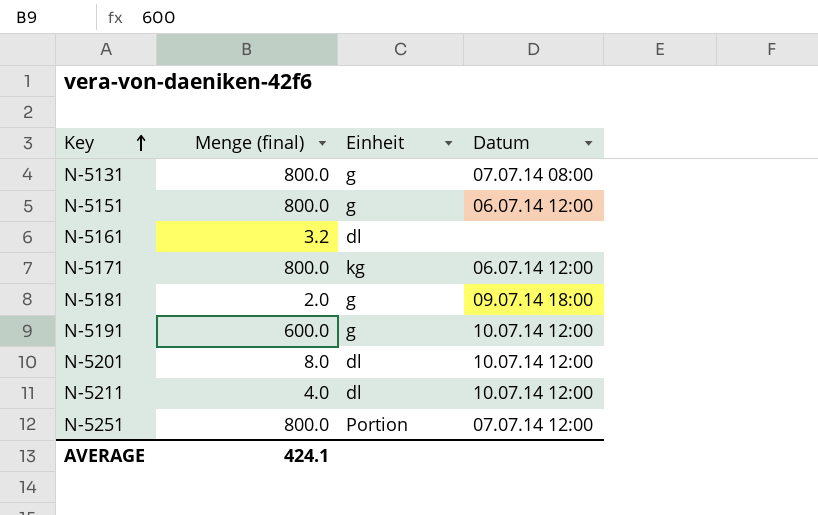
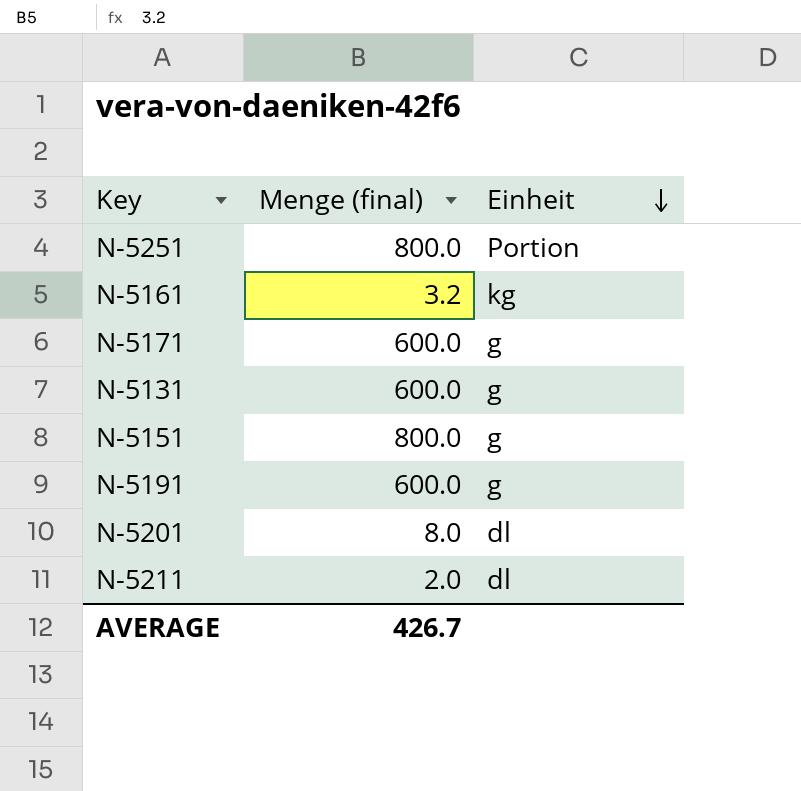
row order: Key ascending -> Einheit descending
column Datum | position: 4 -> none
row N-5181: 2.0 | g | 09.07.14 18:00 -> none
N-5161 | Einheit: dl -> kg
N-5171 | Menge (final): 800.0 -> 600.0
N-5171 | Einheit: kg -> g
N-5131 | Menge (final): 800.0 -> 600.0
N-5211 | Menge (final): 4.0 -> 2.0
AVERAGE | Menge (final): 424.1 -> 426.7

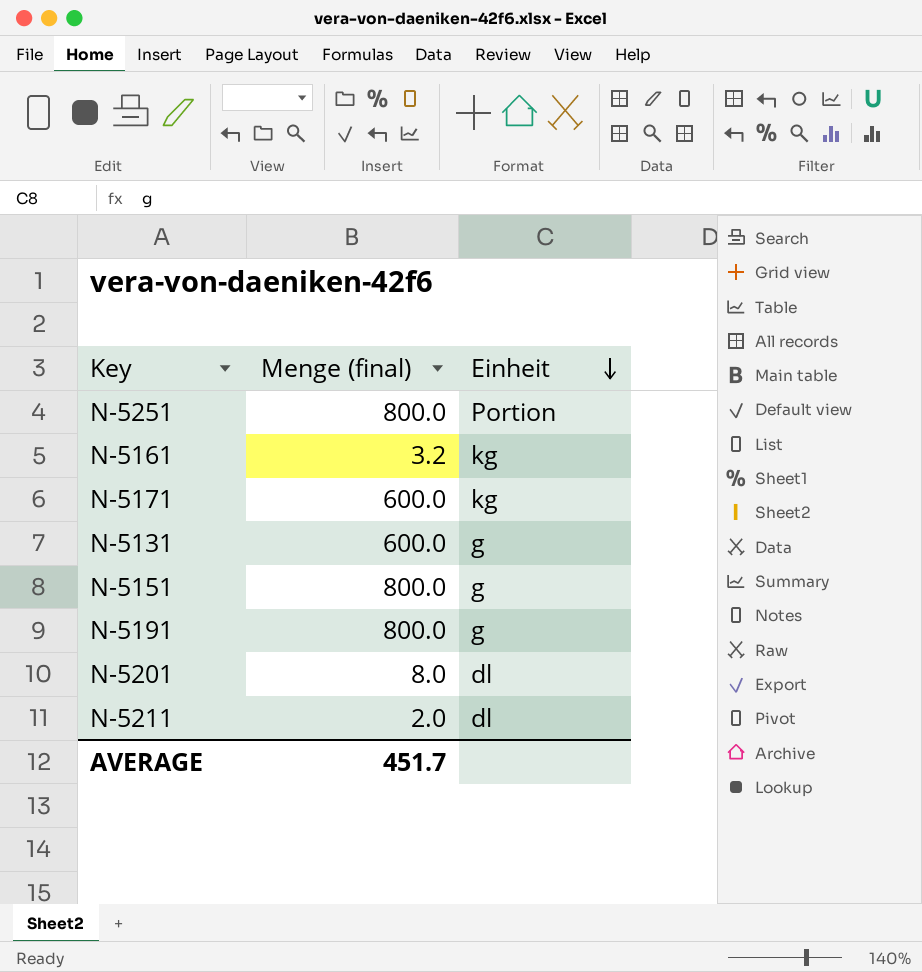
N-5171 | Einheit: g -> kg
N-5191 | Menge (final): 600.0 -> 800.0
AVERAGE | Menge (final): 426.7 -> 451.7

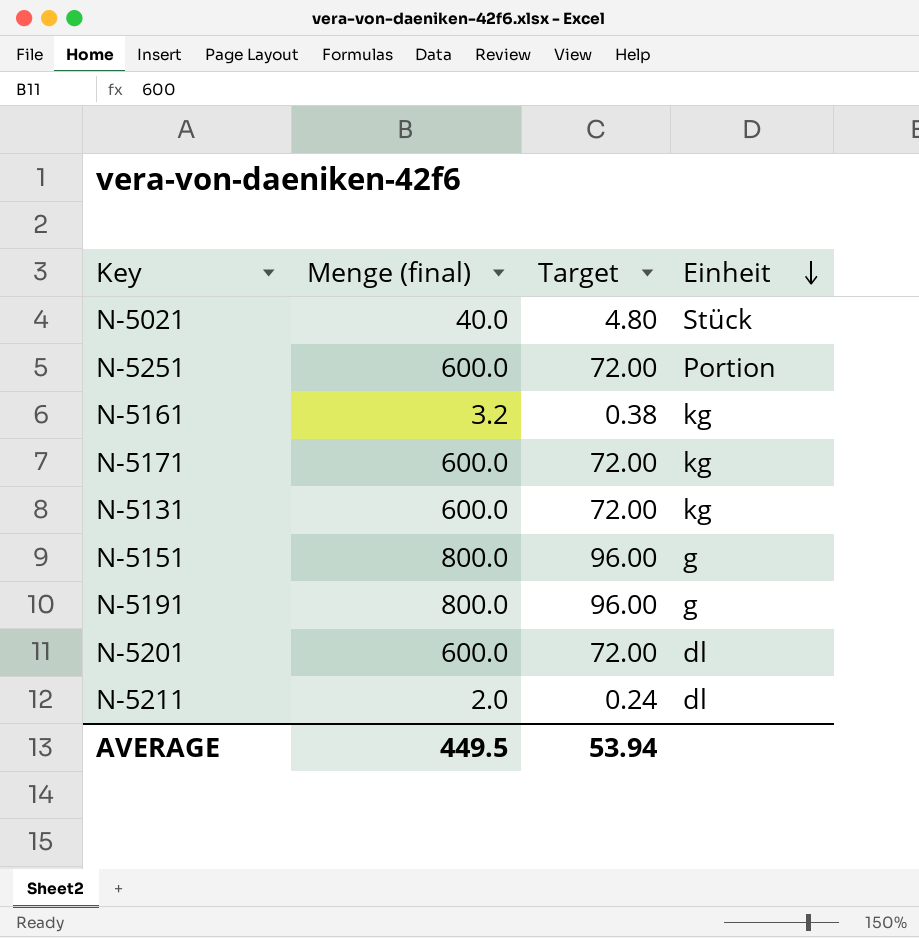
column Target | formula: none -> [Menge (final)] * 0.12
row N-5021: none -> 40.0 | 4.80 | Stück
N-5251 | Menge (final): 800.0 -> 600.0
N-5131 | Einheit: g -> kg
N-5201 | Menge (final): 8.0 -> 600.0
AVERAGE | Menge (final): 451.7 -> 449.5

